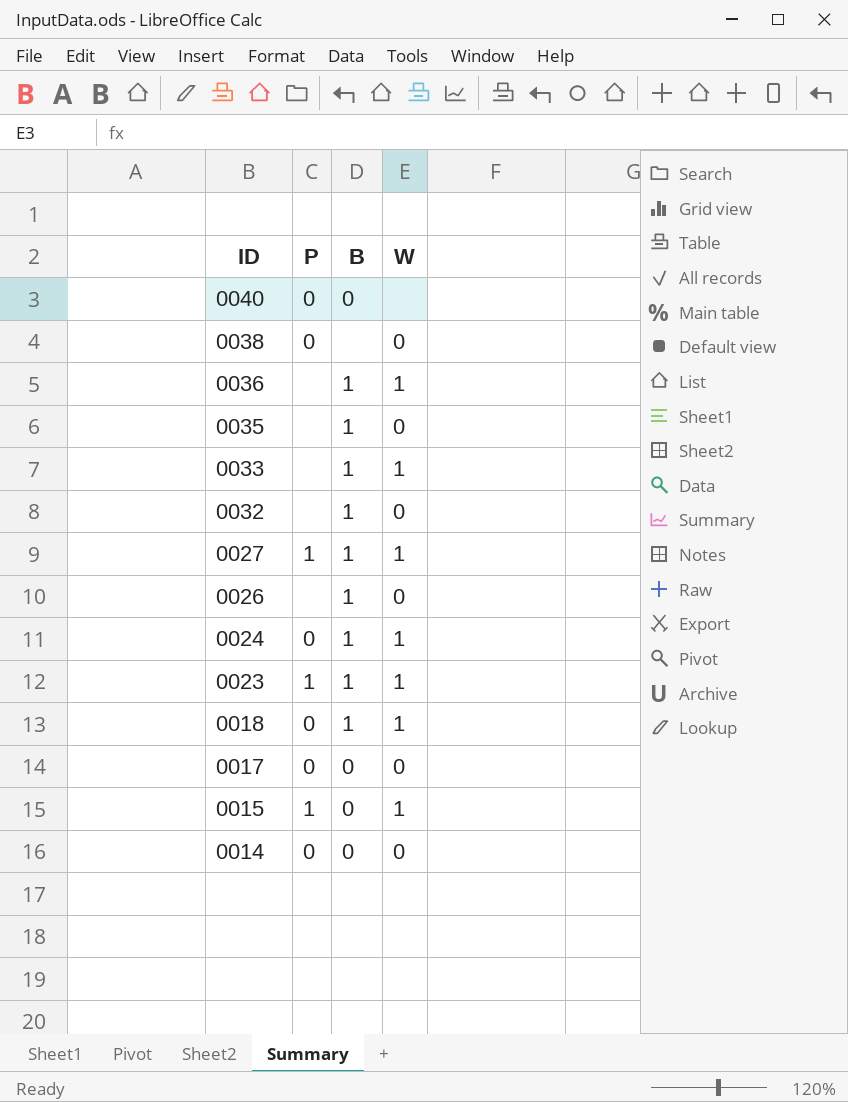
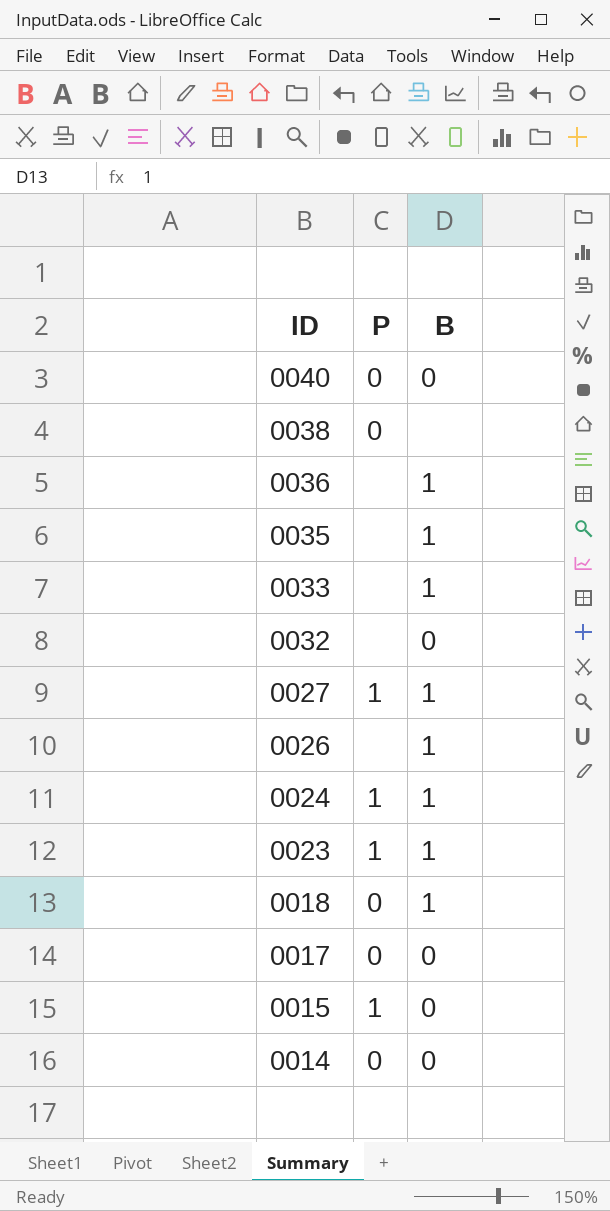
column W | position: 4 -> none
0032 | B: 1 -> 0
0024 | P: 0 -> 1

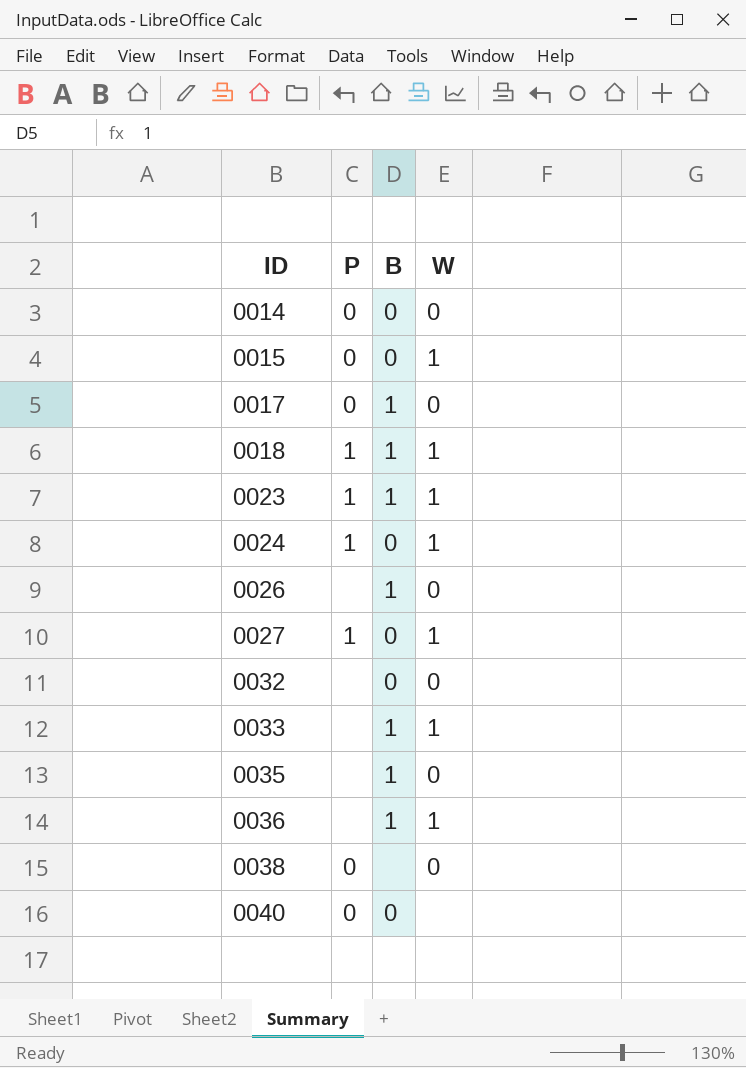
row order: ID descending -> ID ascending
column W | position: none -> 4
0015 | P: 1 -> 0
0017 | B: 0 -> 1
0018 | P: 0 -> 1
0024 | B: 1 -> 0
0027 | B: 1 -> 0

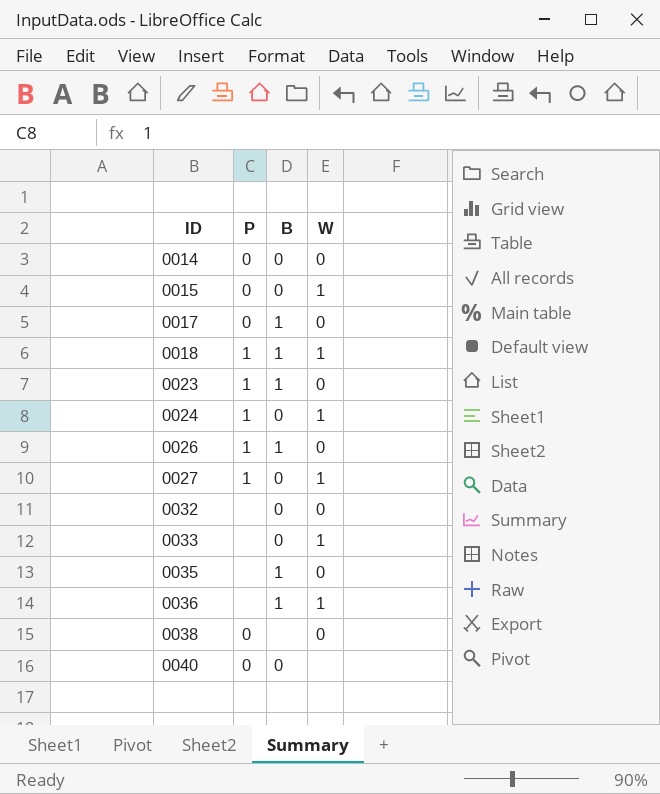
0023 | W: 1 -> 0
0026 | P: none -> 1
0033 | B: 1 -> 0

